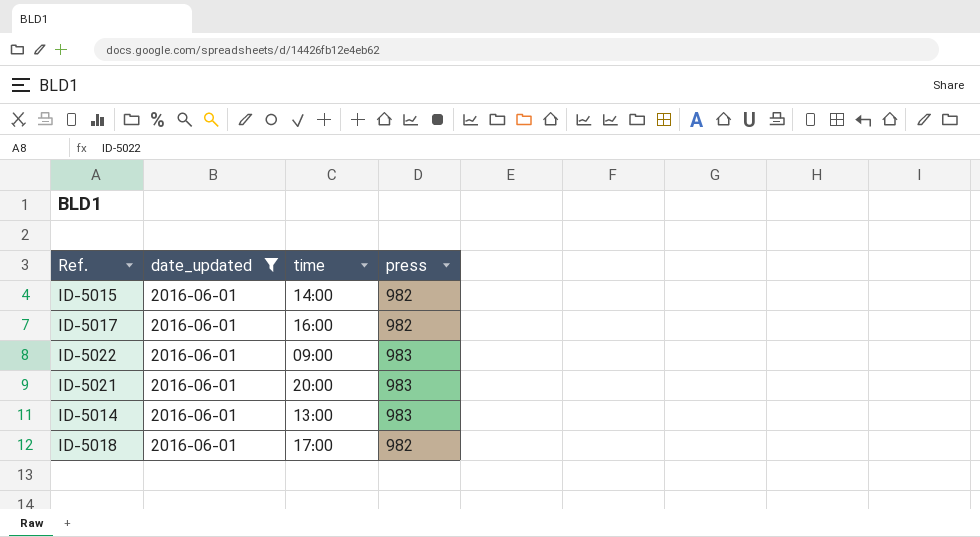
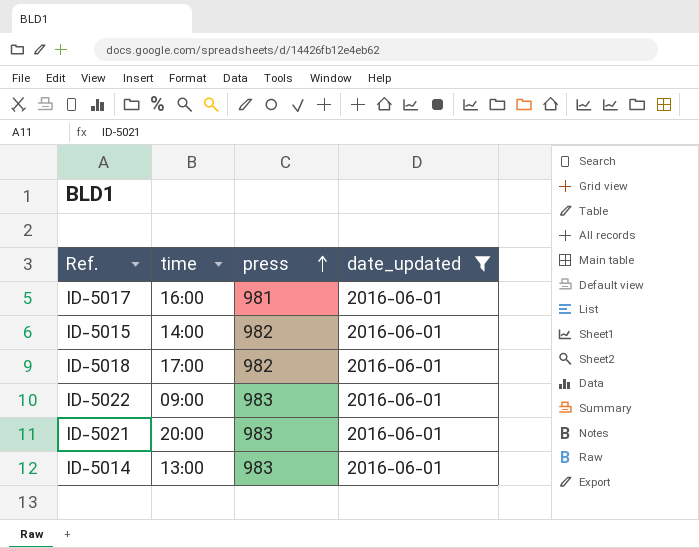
row order: none -> press ascending
column date_updated | position: 2 -> 4
ID-5017 | press: 982 -> 981

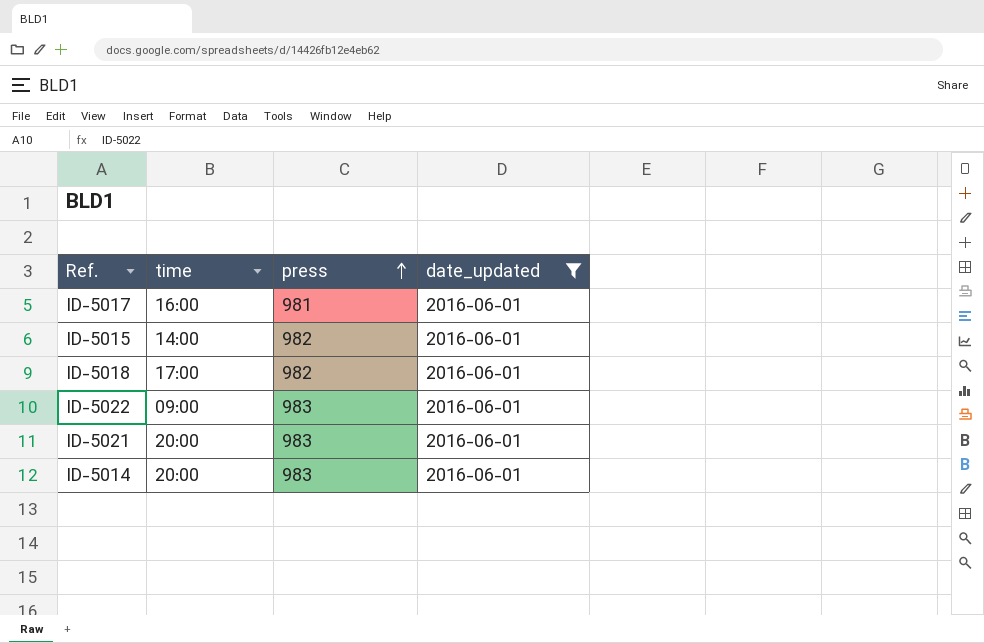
ID-5014 | time: 13:00 -> 20:00

